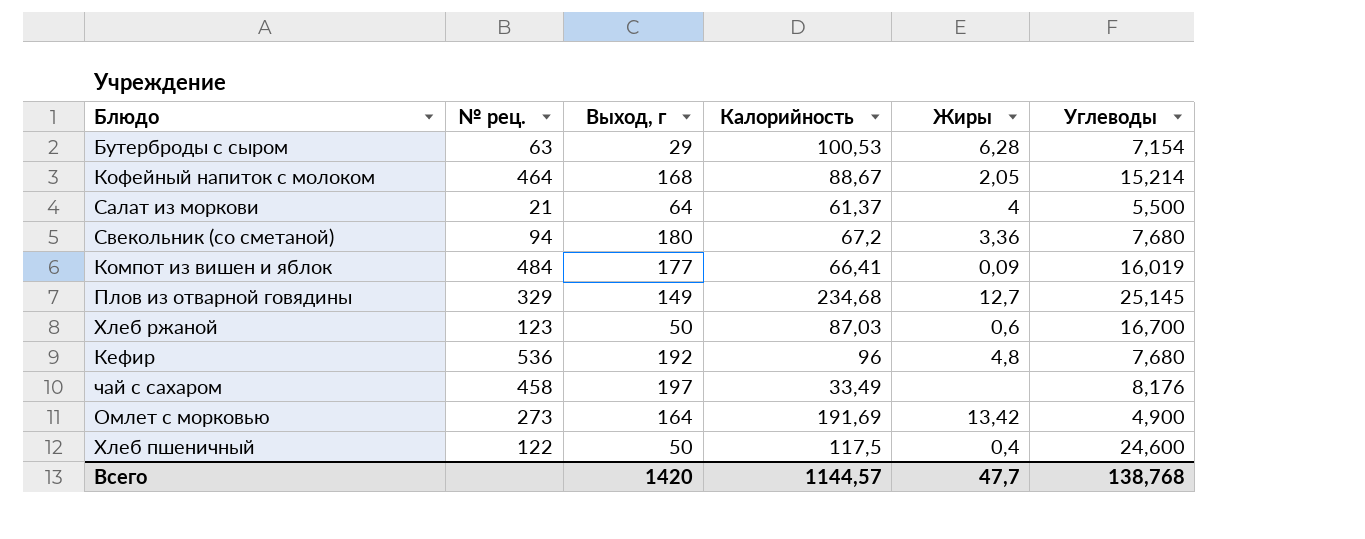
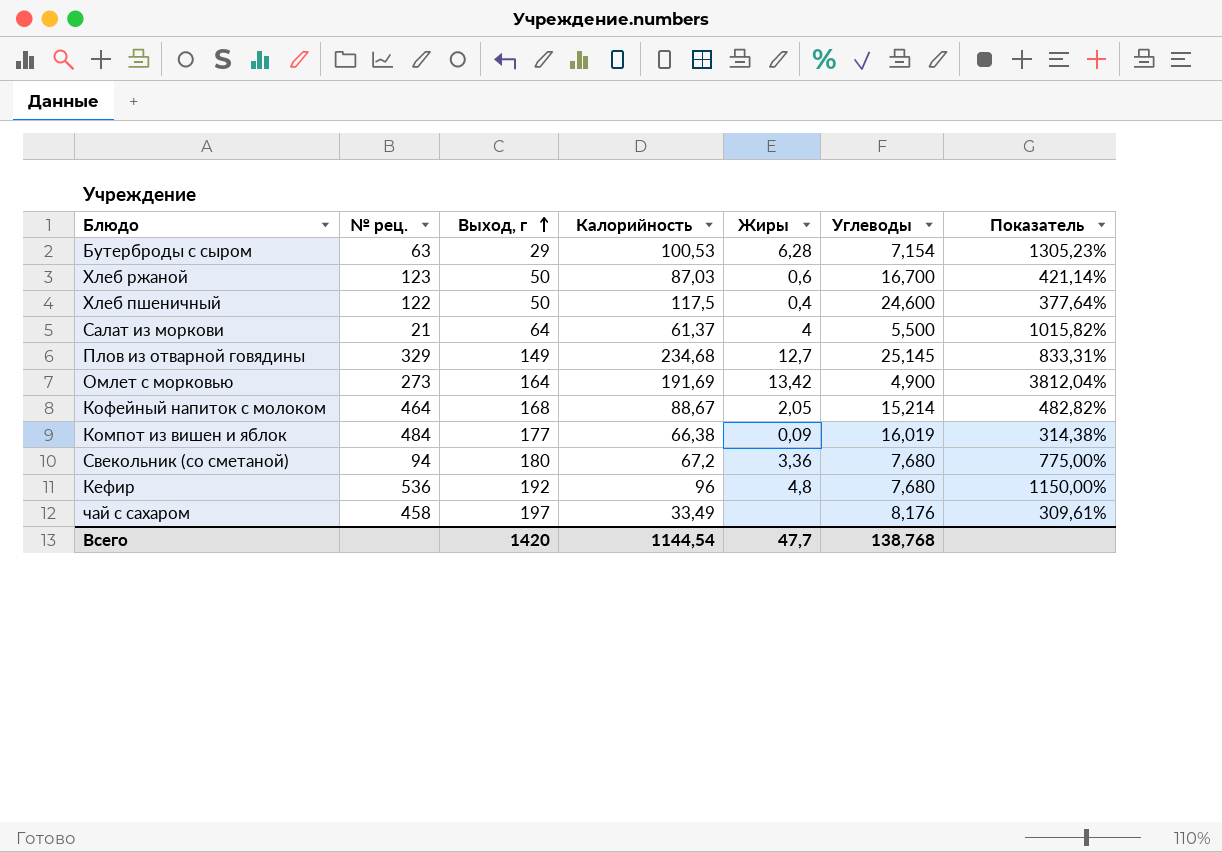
row order: none -> Выход, г ascending
column Показатель | formula: none -> ([Калорийность] - [Углеводы]) / [Углеводы]
Компот из вишен и яблок | Калорийность: 66,41 -> 66,38
Всего | Калорийность: 1144,57 -> 1144,54

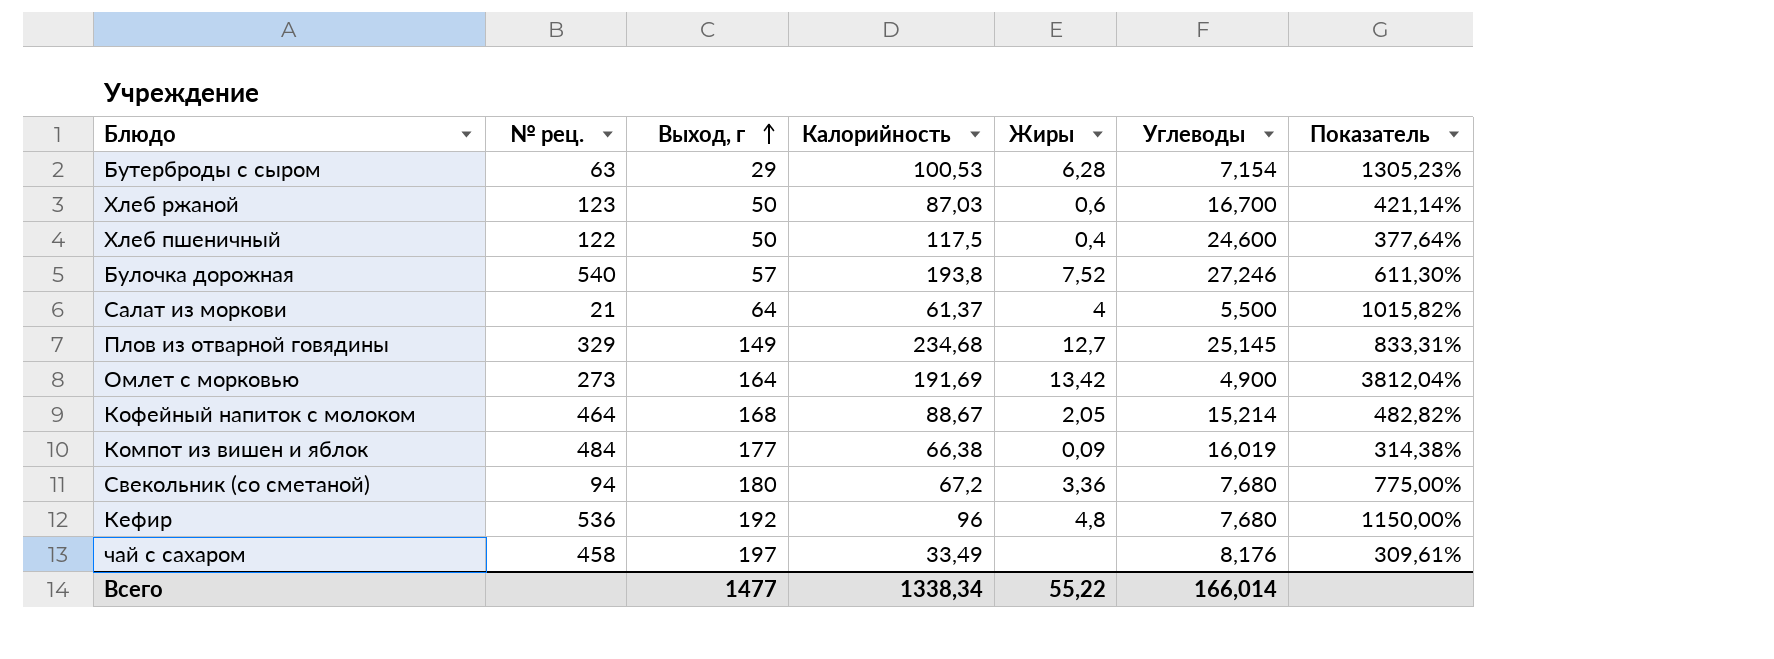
row Булочка дорожная: none -> 540 | 57 | 193,8 | 7,52 | 27,246 | 611,30%
Всего | Выход, г: 1420 -> 1477
Всего | Калорийность: 1144,54 -> 1338,34
Всего | Жиры: 47,7 -> 55,22
Всего | Углеводы: 138,768 -> 166,014

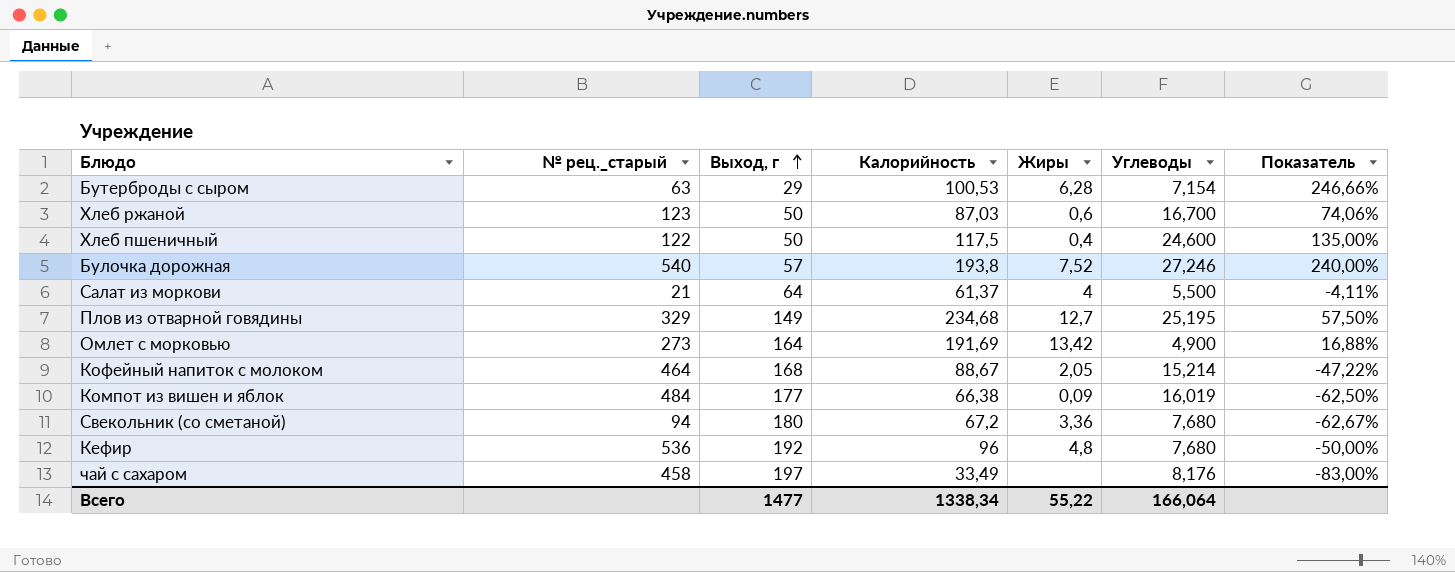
column name: № рец. -> № рец._старый
column Показатель | formula: ([Калорийность] - [Углеводы]) / [Углеводы] -> ([Калорийность] - [Выход, г]) / [Выход, г]
Плов из отварной говядины | Углеводы: 25,145 -> 25,195
Всего | Углеводы: 166,014 -> 166,064

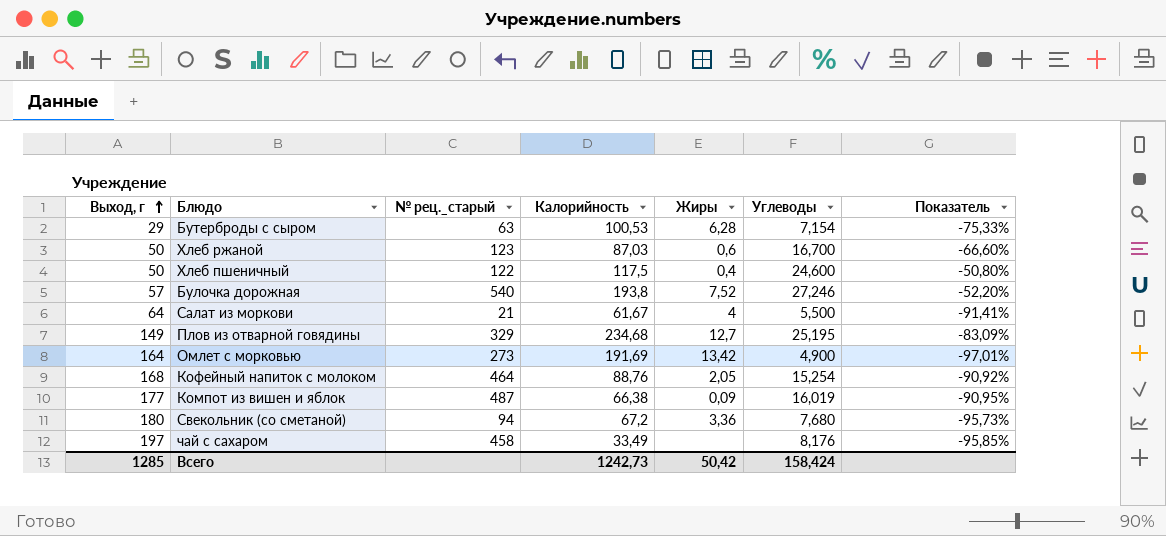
column Выход, г | position: 3 -> 1
column Показатель | formula: ([Калорийность] - [Выход, г]) / [Выход, г] -> ([Углеводы] - [Выход, г]) / [Выход, г]
row Кефир: 536 | 192 | 96 | 4,8 | 7,680 | -50,00% -> none
Салат из моркови | Калорийность: 61,37 -> 61,67
Кофейный напиток с молоком | Калорийность: 88,67 -> 88,76
Кофейный напиток с молоком | Углеводы: 15,214 -> 15,254
Компот из вишен и яблок | № рец._старый: 484 -> 487
Всего | Выход, г: 1477 -> 1285
Всего | Калорийность: 1338,34 -> 1242,73
Всего | Жиры: 55,22 -> 50,42
Всего | Углеводы: 166,064 -> 158,424

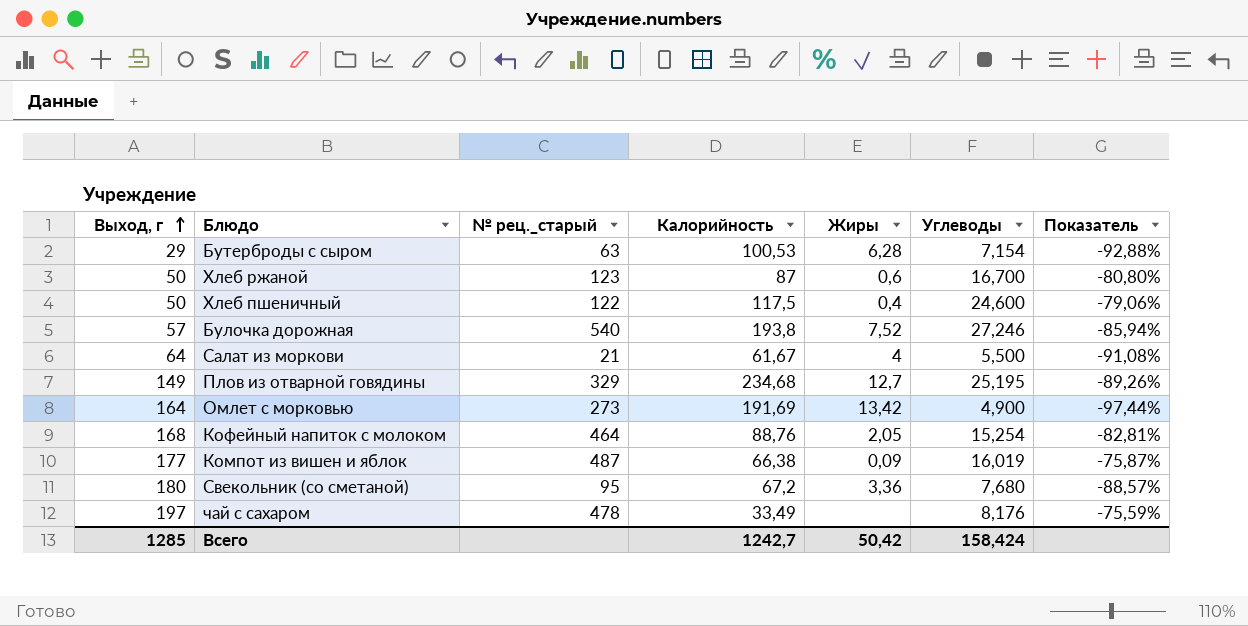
column Показатель | formula: ([Углеводы] - [Выход, г]) / [Выход, г] -> ([Углеводы] - [Калорийность]) / [Калорийность]
Хлеб ржаной | Калорийность: 87,03 -> 87
Свекольник (со сметаной) | № рец._старый: 94 -> 95
чай с сахаром | № рец._старый: 458 -> 478
Всего | Калорийность: 1242,73 -> 1242,7

